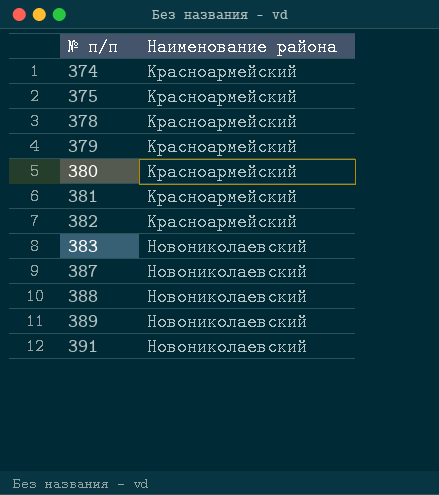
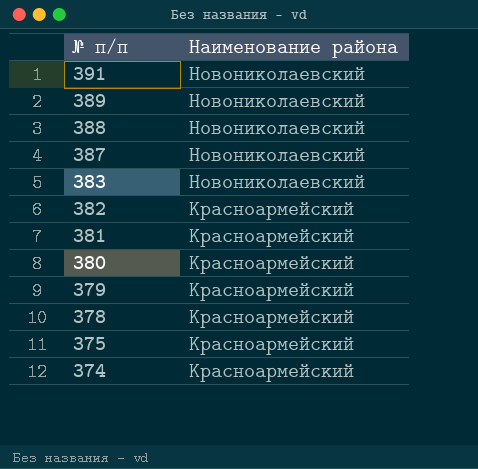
row order: № п/п ascending -> № п/п descending

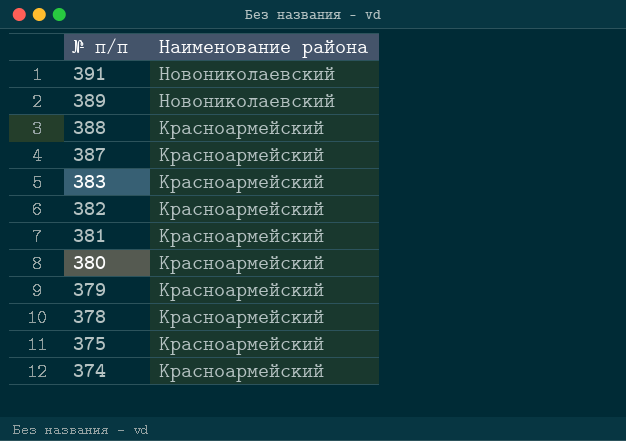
388 | Наименование района: Новониколаевский -> Красноармейский
387 | Наименование района: Новониколаевский -> Красноармейский
383 | Наименование района: Новониколаевский -> Красноармейский

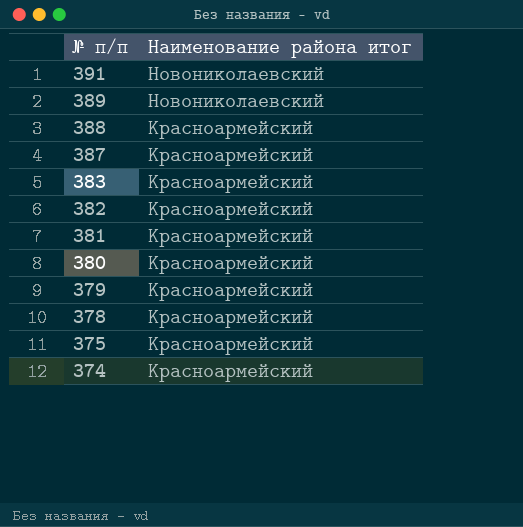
column name: Наименование района -> Наименование района итог

